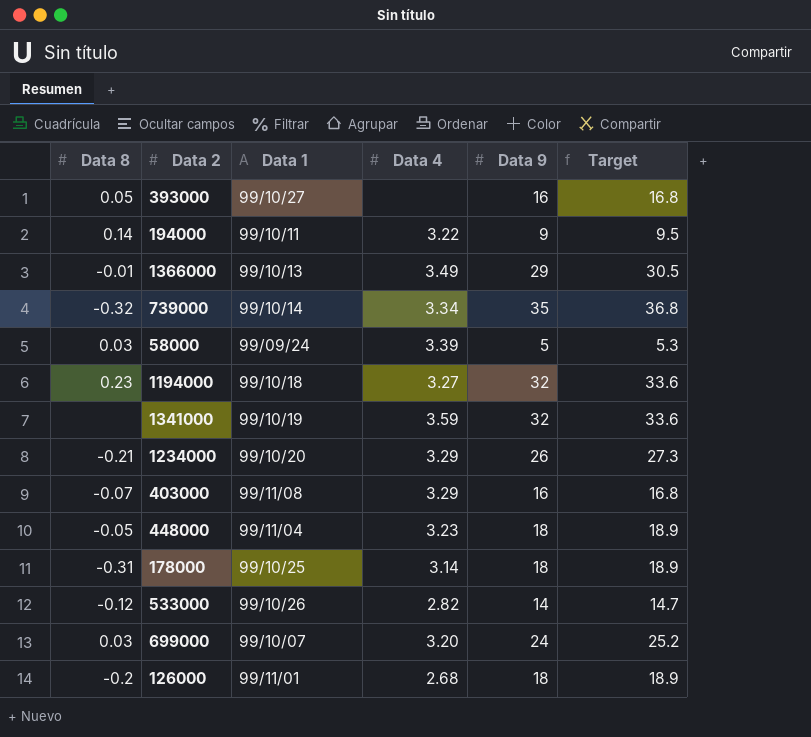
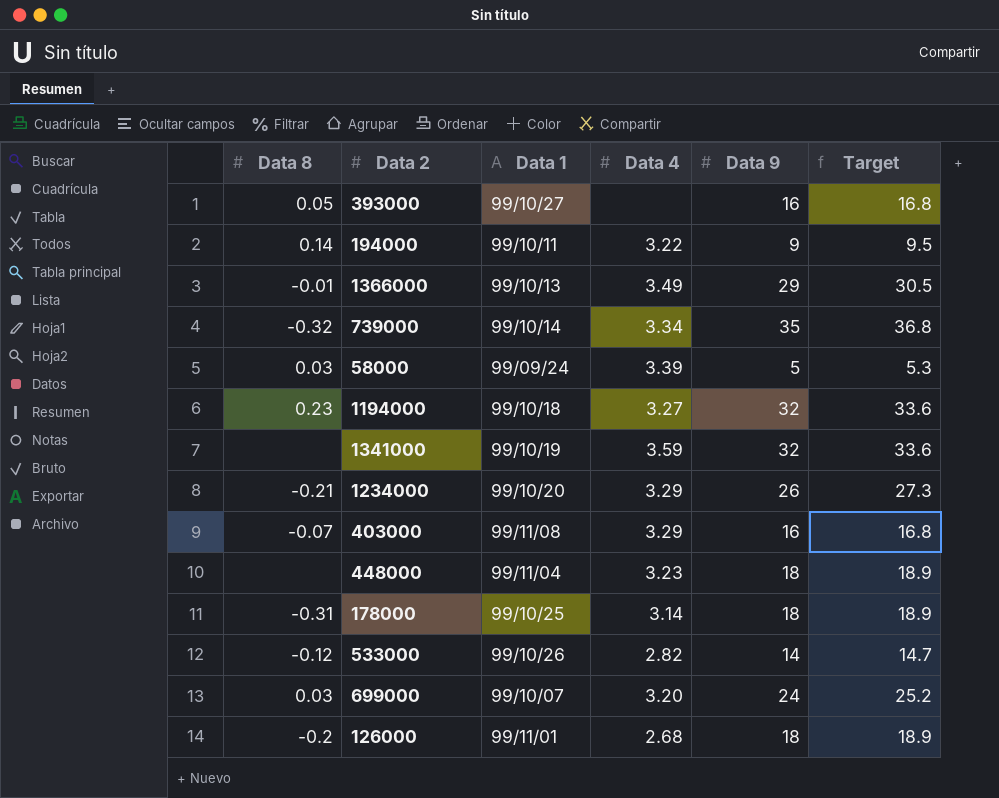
448000 | Data 8: -0.05 -> none

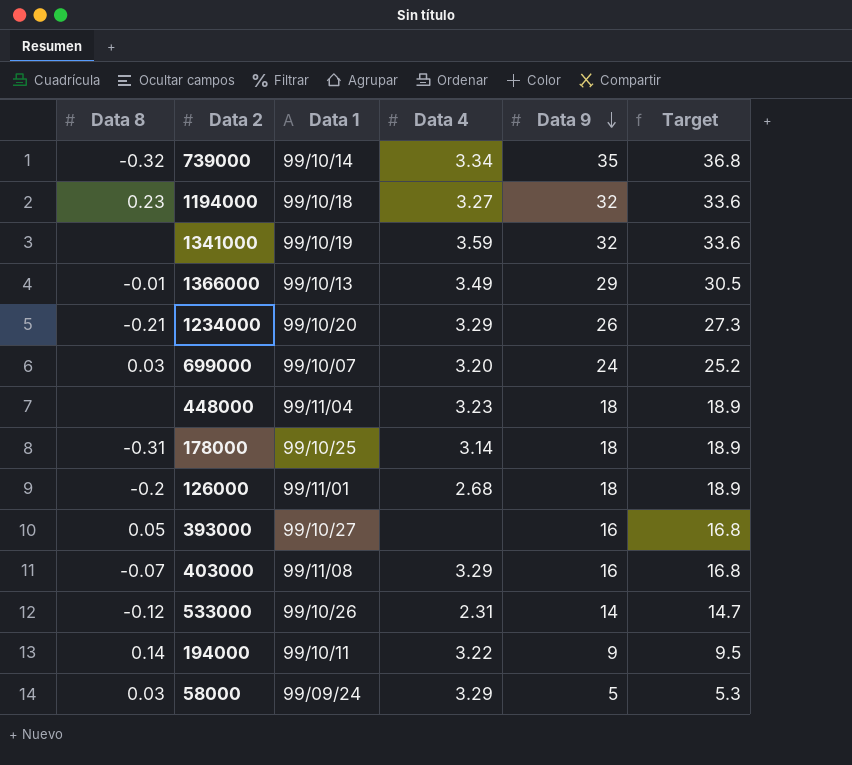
row order: none -> Data 9 descending
533000 | Data 4: 2.82 -> 2.31
58000 | Data 4: 3.39 -> 3.29

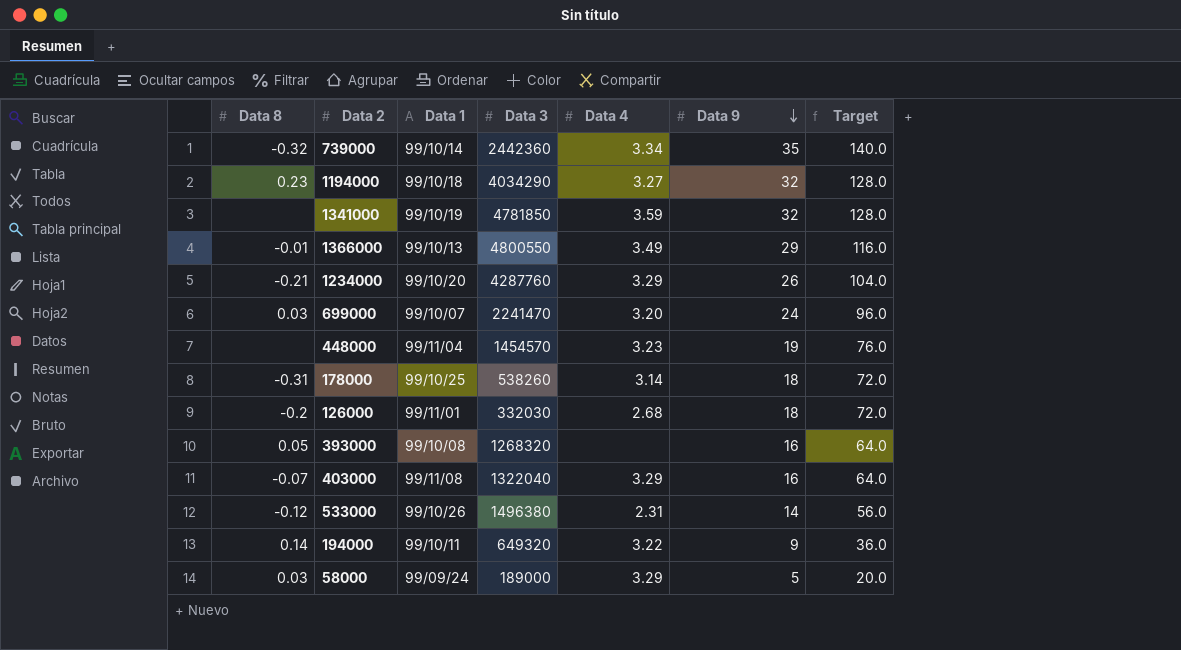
column Data 3 | position: none -> 4
column Target | formula: [Data 9] * 1.05 -> [Data 9] * 4
448000 | Data 9: 18 -> 19
393000 | Data 1: 99/10/27 -> 99/10/08

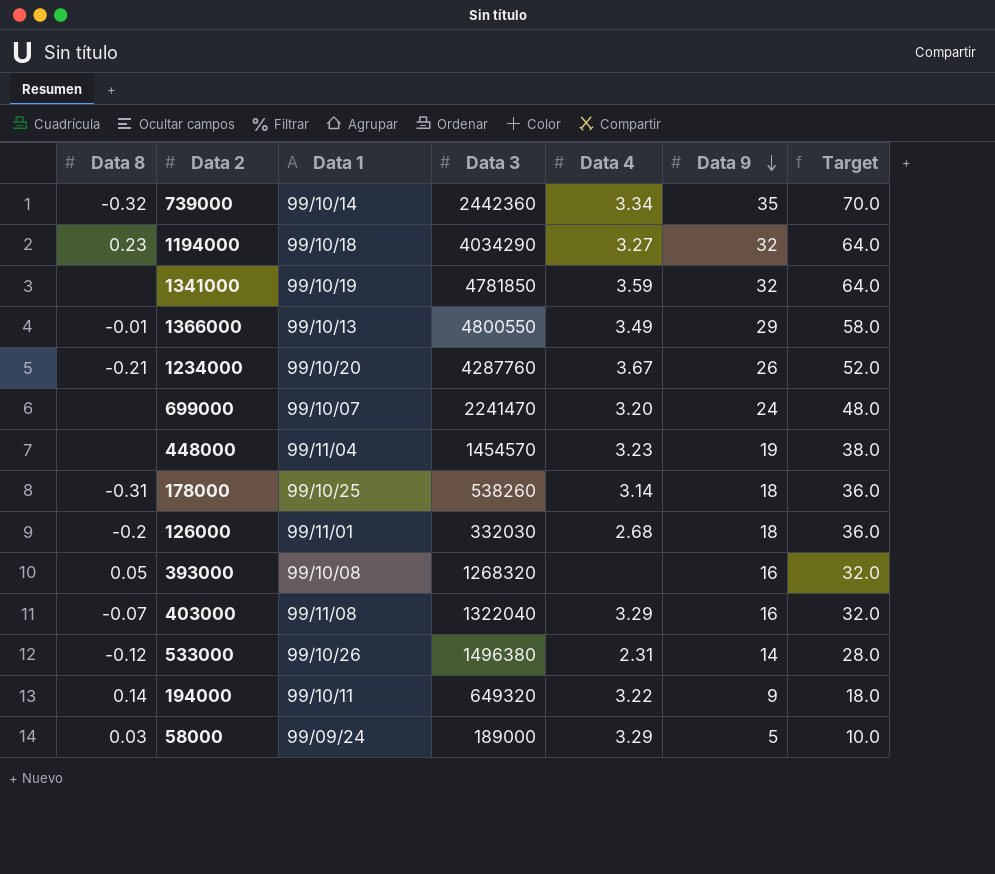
column Target | formula: [Data 9] * 4 -> [Data 9] * 2
1234000 | Data 4: 3.29 -> 3.67
699000 | Data 8: 0.03 -> none

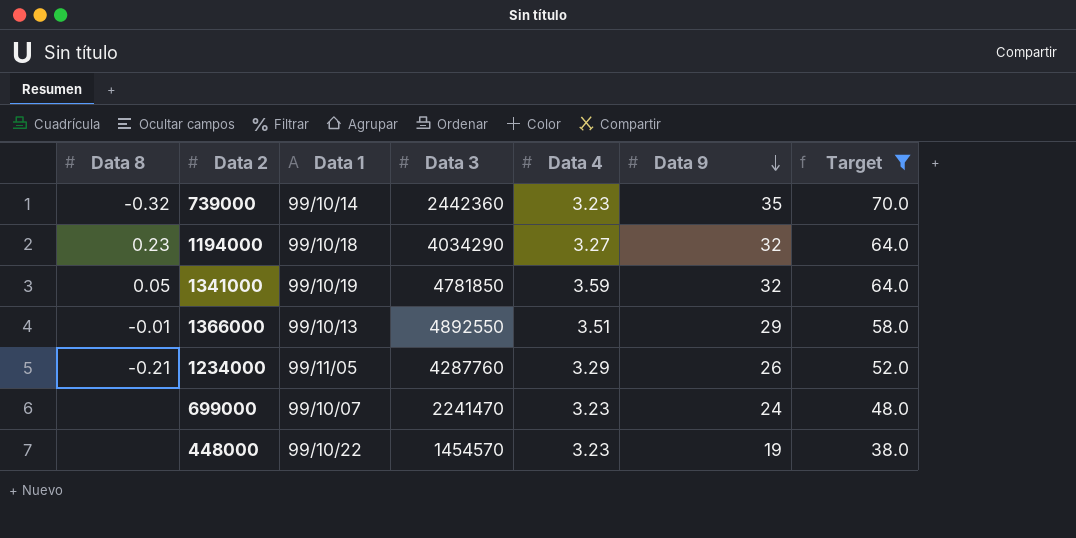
filter: none -> Target >= 38.0
739000 | Data 4: 3.34 -> 3.23
1341000 | Data 8: none -> 0.05
1366000 | Data 3: 4800550 -> 4892550
1366000 | Data 4: 3.49 -> 3.51
1234000 | Data 1: 99/10/20 -> 99/11/05
1234000 | Data 4: 3.67 -> 3.29
699000 | Data 4: 3.20 -> 3.23
448000 | Data 1: 99/11/04 -> 99/10/22

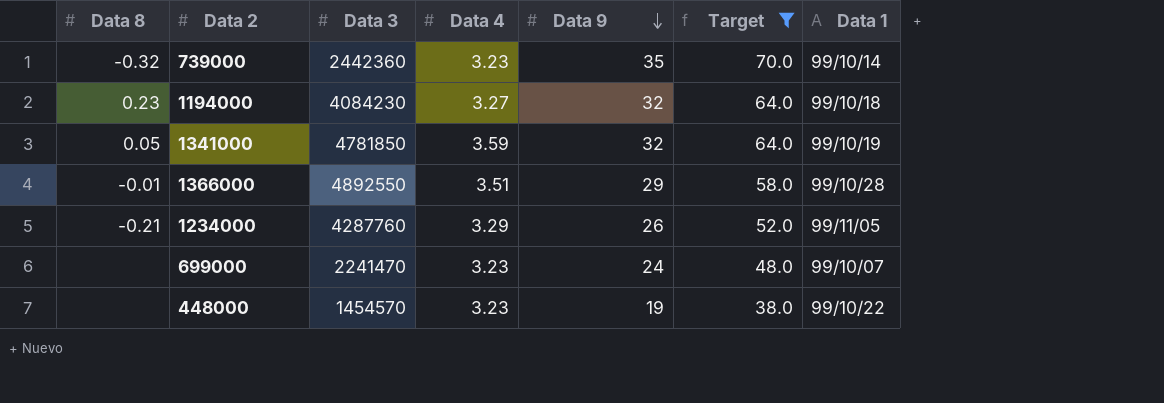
column Data 1 | position: 3 -> 7
1194000 | Data 3: 4034290 -> 4084230
1366000 | Data 1: 99/10/13 -> 99/10/28

